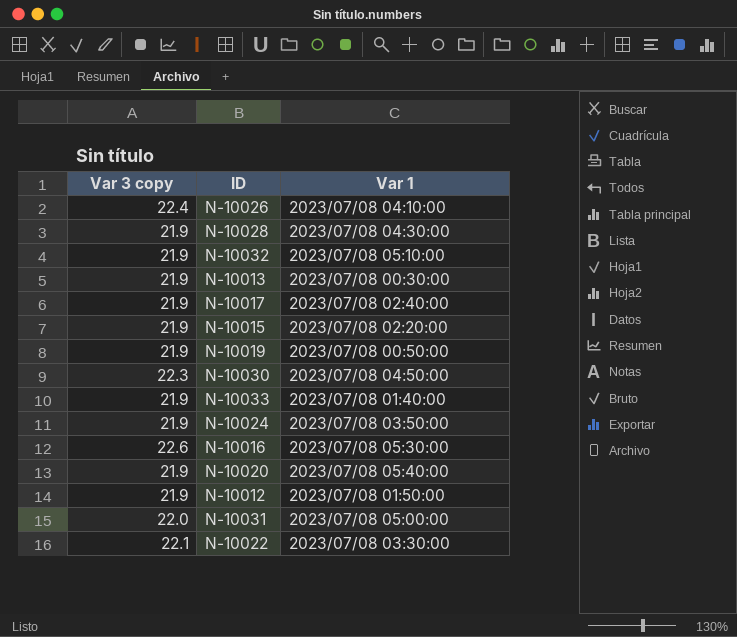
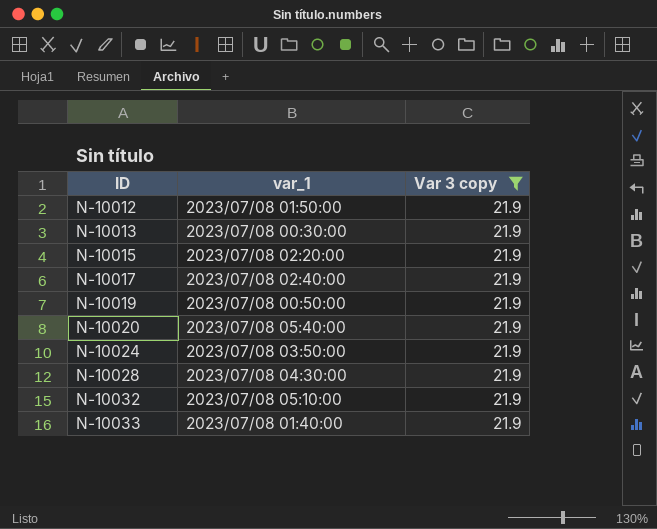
filter: none -> Var 3 copy = 21.9
row order: none -> ID ascending
column name: Var 1 -> var_1
column Var 3 copy | position: 1 -> 3

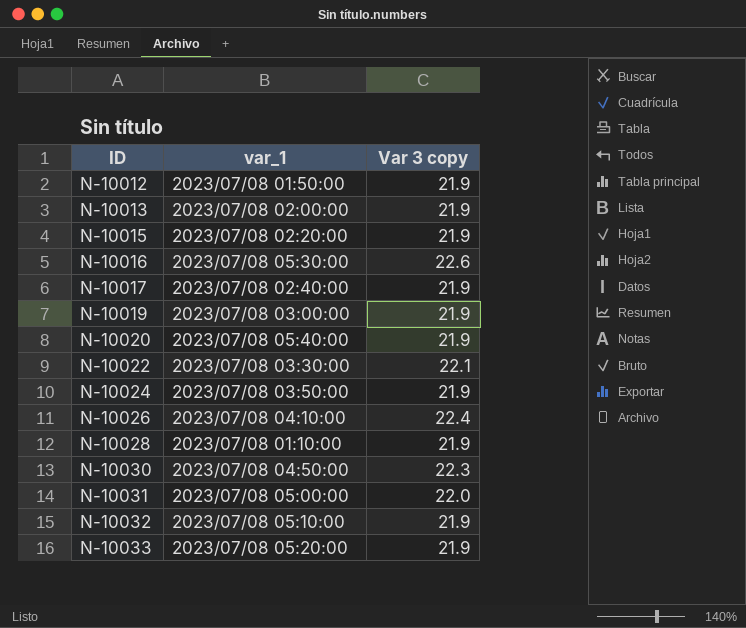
filter: Var 3 copy = 21.9 -> none
N-10013 | var_1: 2023/07/08 00:30:00 -> 2023/07/08 02:00:00
N-10019 | var_1: 2023/07/08 00:50:00 -> 2023/07/08 03:00:00
N-10028 | var_1: 2023/07/08 04:30:00 -> 2023/07/08 01:10:00
N-10033 | var_1: 2023/07/08 01:40:00 -> 2023/07/08 05:20:00

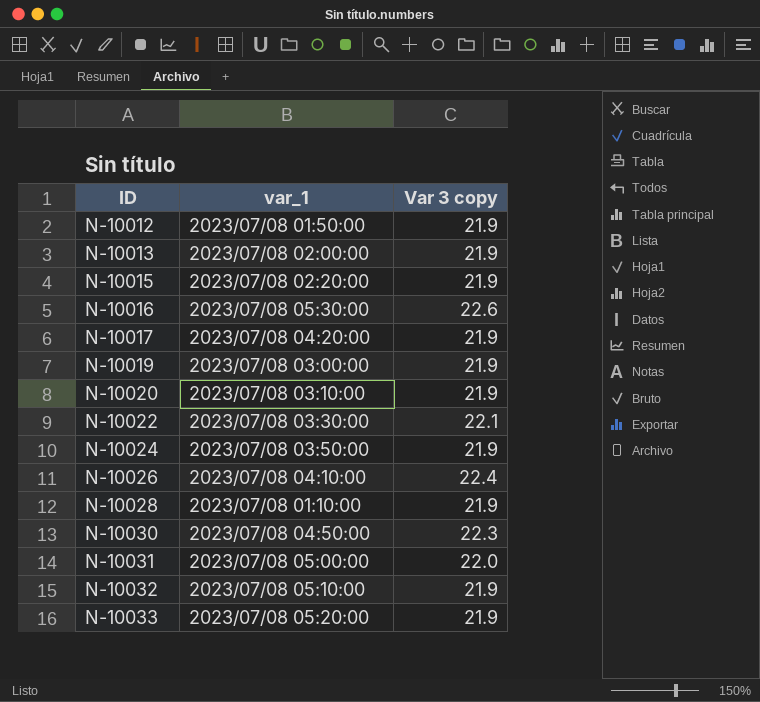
N-10017 | var_1: 2023/07/08 02:40:00 -> 2023/07/08 04:20:00
N-10020 | var_1: 2023/07/08 05:40:00 -> 2023/07/08 03:10:00

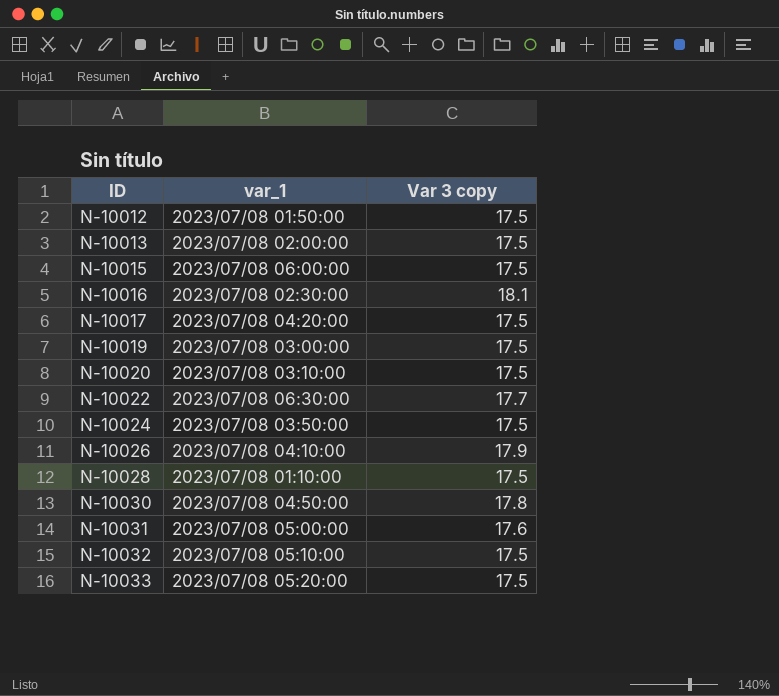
N-10012 | Var 3 copy: 21.9 -> 17.5
N-10013 | Var 3 copy: 21.9 -> 17.5
N-10015 | var_1: 2023/07/08 02:20:00 -> 2023/07/08 06:00:00
N-10015 | Var 3 copy: 21.9 -> 17.5
N-10016 | var_1: 2023/07/08 05:30:00 -> 2023/07/08 02:30:00
N-10016 | Var 3 copy: 22.6 -> 18.1
N-10017 | Var 3 copy: 21.9 -> 17.5
N-10019 | Var 3 copy: 21.9 -> 17.5
N-10020 | Var 3 copy: 21.9 -> 17.5
N-10022 | var_1: 2023/07/08 03:30:00 -> 2023/07/08 06:30:00
N-10022 | Var 3 copy: 22.1 -> 17.7
N-10024 | Var 3 copy: 21.9 -> 17.5
N-10026 | Var 3 copy: 22.4 -> 17.9
N-10028 | Var 3 copy: 21.9 -> 17.5
N-10030 | Var 3 copy: 22.3 -> 17.8
N-10031 | Var 3 copy: 22.0 -> 17.6
N-10032 | Var 3 copy: 21.9 -> 17.5
N-10033 | Var 3 copy: 21.9 -> 17.5

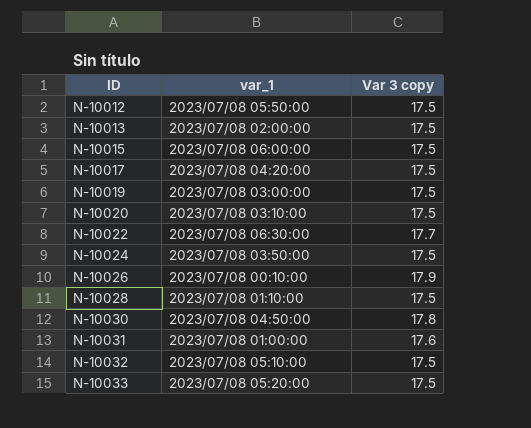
row N-10016: 2023/07/08 02:30:00 | 18.1 -> none
N-10012 | var_1: 2023/07/08 01:50:00 -> 2023/07/08 05:50:00
N-10026 | var_1: 2023/07/08 04:10:00 -> 2023/07/08 00:10:00
N-10031 | var_1: 2023/07/08 05:00:00 -> 2023/07/08 01:00:00

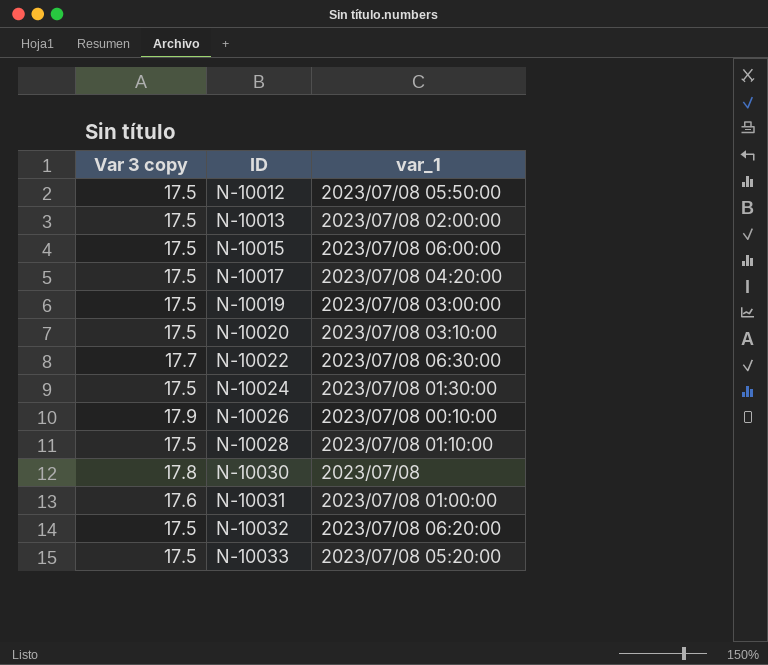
column Var 3 copy | position: 3 -> 1
N-10024 | var_1: 2023/07/08 03:50:00 -> 2023/07/08 01:30:00
N-10030 | var_1: 2023/07/08 04:50:00 -> 2023/07/08
N-10032 | var_1: 2023/07/08 05:10:00 -> 2023/07/08 06:20:00

